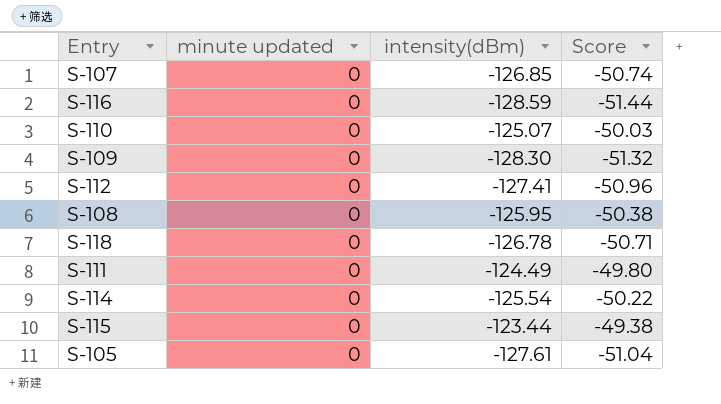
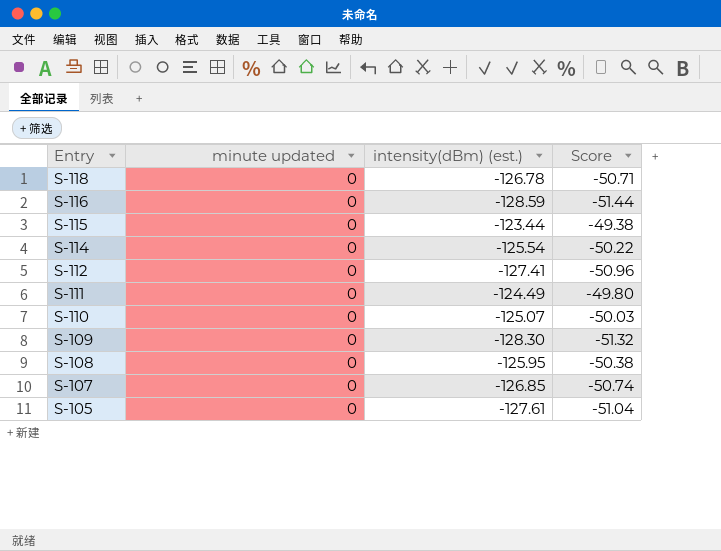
row order: none -> Entry descending
column name: intensity(dBm) -> intensity(dBm) (est.)

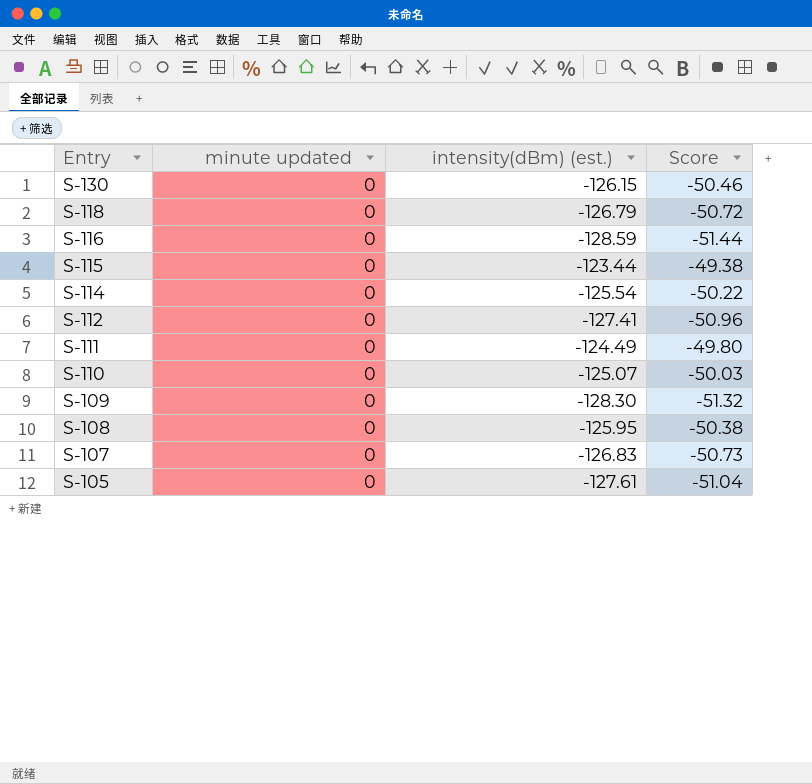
row S-130: none -> 0 | -126.15 | -50.46
S-118 | intensity(dBm) (est.): -126.78 -> -126.79
S-118 | Score: -50.71 -> -50.72
S-107 | intensity(dBm) (est.): -126.85 -> -126.83
S-107 | Score: -50.74 -> -50.73

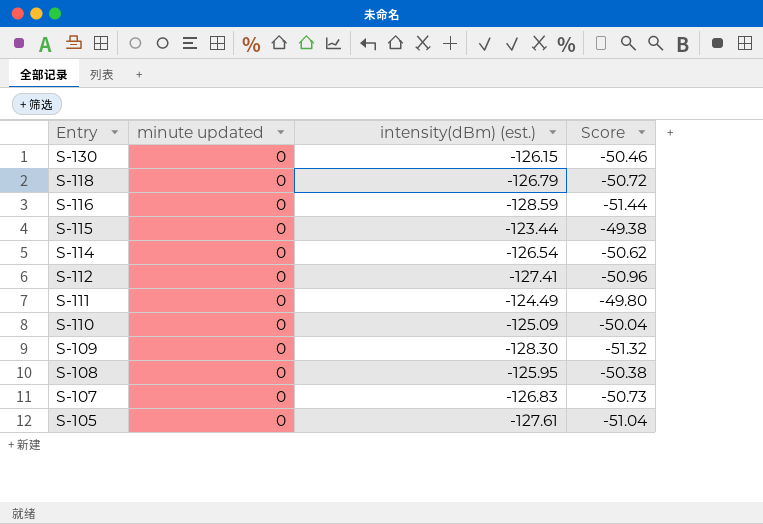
S-114 | intensity(dBm) (est.): -125.54 -> -126.54
S-114 | Score: -50.22 -> -50.62
S-110 | intensity(dBm) (est.): -125.07 -> -125.09
S-110 | Score: -50.03 -> -50.04

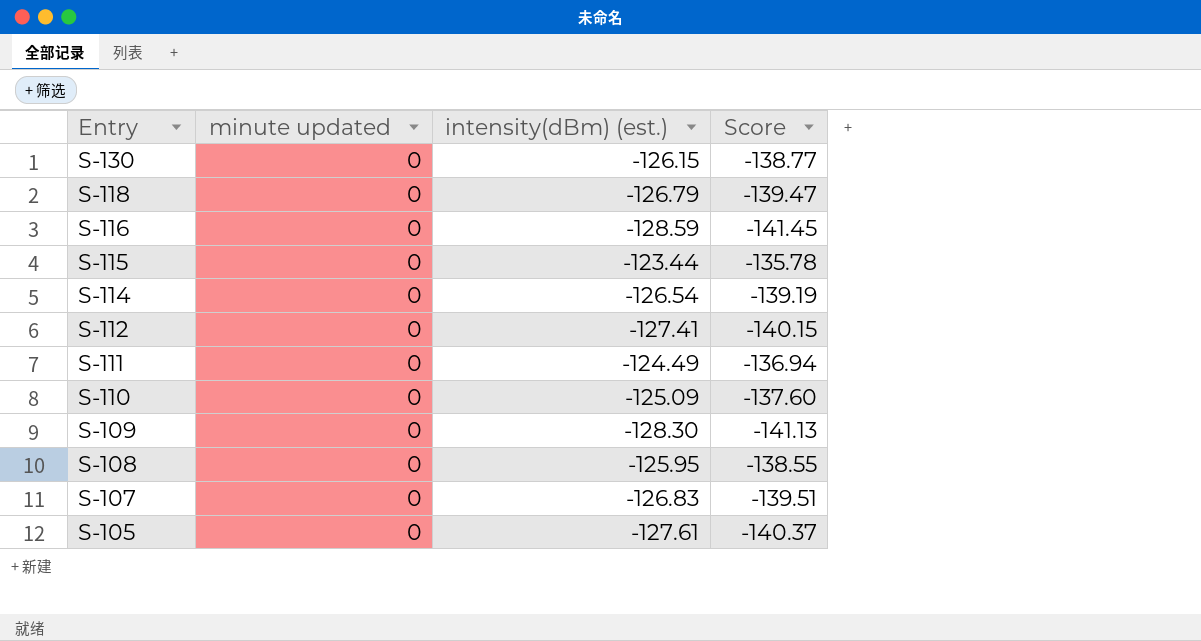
column Score | formula: [intensity(dBm) (est.)] * 0.4 -> [intensity(dBm) (est.)] * 1.1

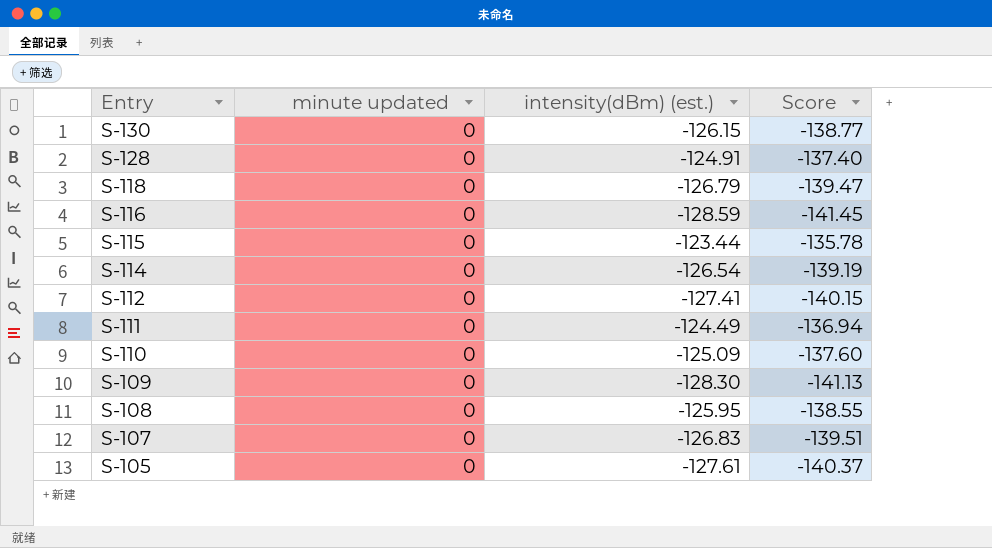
row S-128: none -> 0 | -124.91 | -137.40

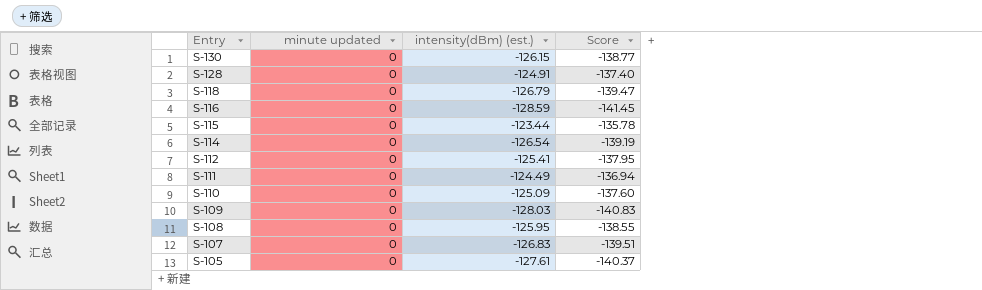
S-112 | intensity(dBm) (est.): -127.41 -> -125.41
S-112 | Score: -140.15 -> -137.95
S-109 | intensity(dBm) (est.): -128.30 -> -128.03
S-109 | Score: -141.13 -> -140.83

